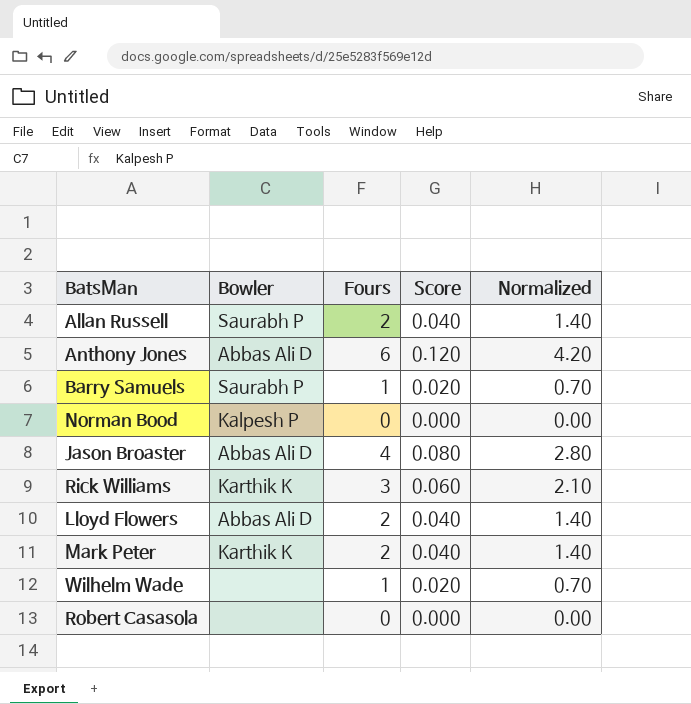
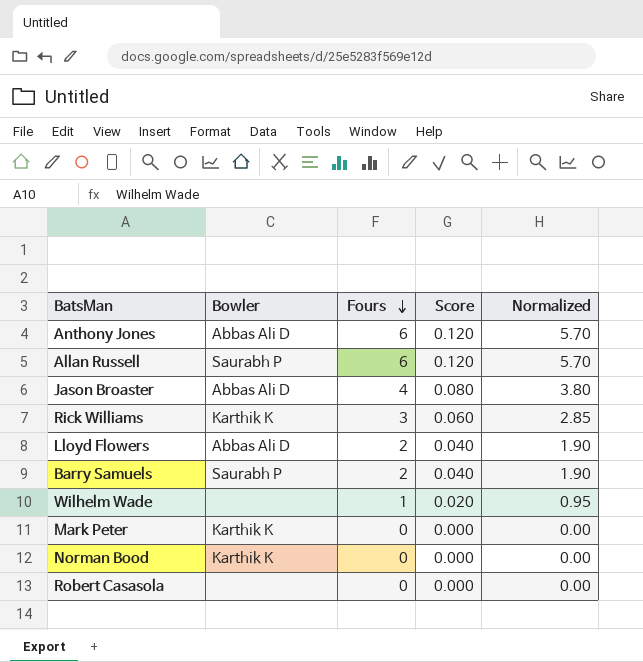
row order: none -> Fours descending
column Normalized | formula: [Fours] * 0.7 -> [Fours] * 0.95
Allan Russell | Fours: 2 -> 6
Allan Russell | Score: 0.040 -> 0.120
Barry Samuels | Fours: 1 -> 2
Barry Samuels | Score: 0.020 -> 0.040
Mark Peter | Fours: 2 -> 0
Mark Peter | Score: 0.040 -> 0.000
Norman Bood | Bowler: Kalpesh P -> Karthik K

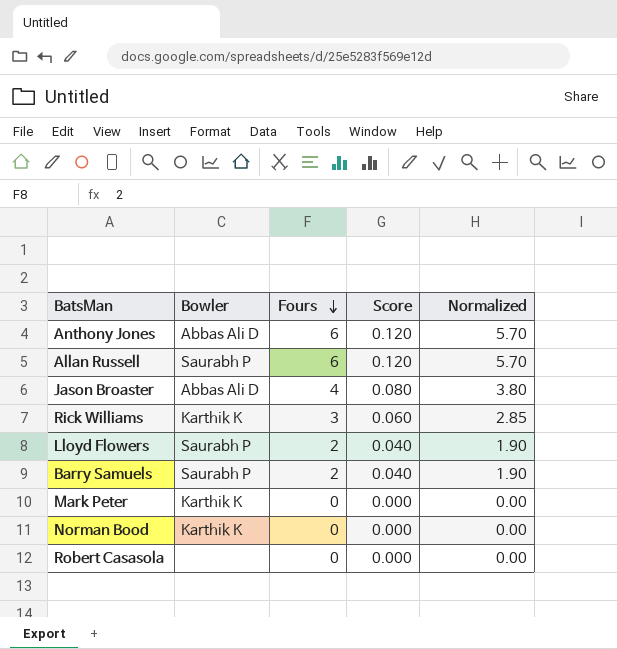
row Wilhelm Wade: none | 1 | 0.020 | 0.95 -> none
Lloyd Flowers | Bowler: Abbas Ali D -> Saurabh P

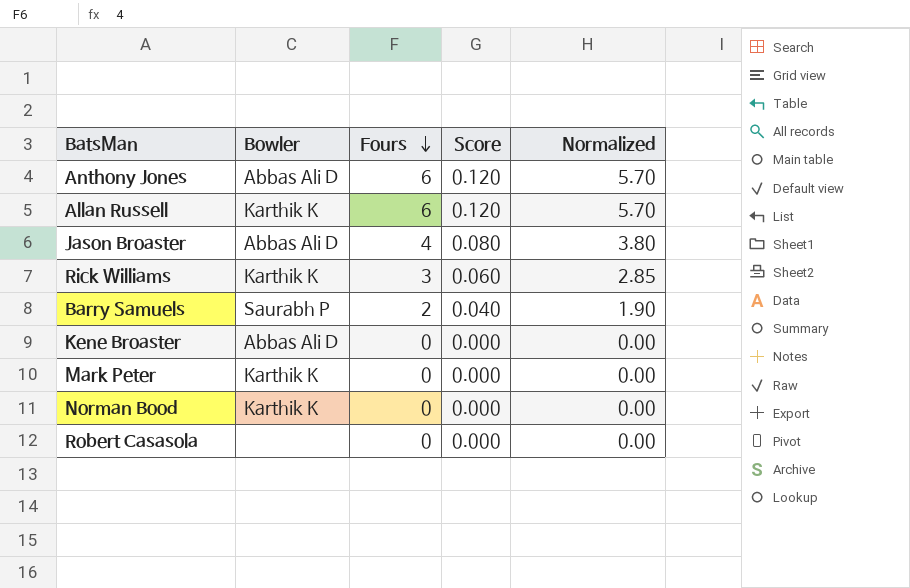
row Lloyd Flowers: Saurabh P | 2 | 0.040 | 1.90 -> none
Allan Russell | Bowler: Saurabh P -> Karthik K
row Kene Broaster: none -> Abbas Ali D | 0 | 0.000 | 0.00

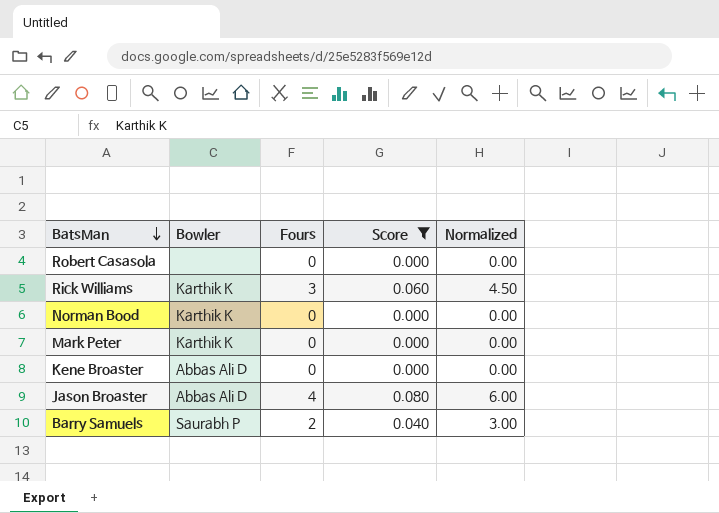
filter: none -> Score != 0.120
row order: Fours descending -> BatsMan descending
column Normalized | formula: [Fours] * 0.95 -> [Fours] * 1.5

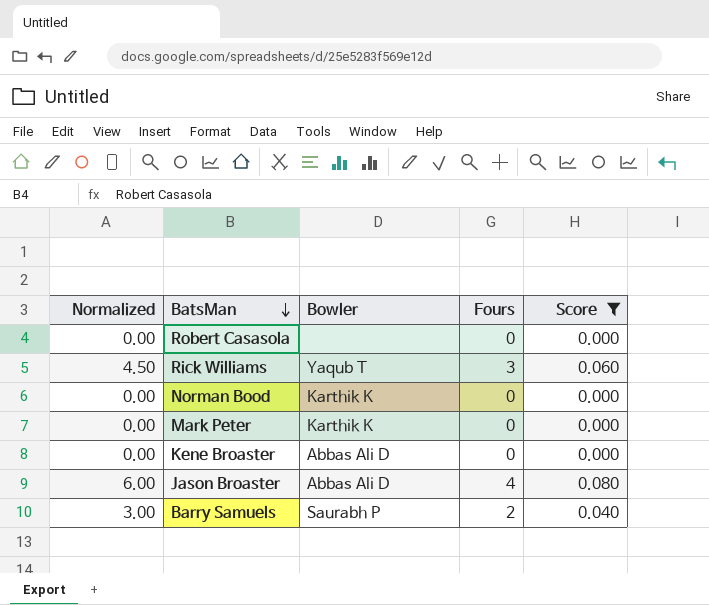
column Normalized | position: 5 -> 1
Rick Williams | Bowler: Karthik K -> Yaqub T

